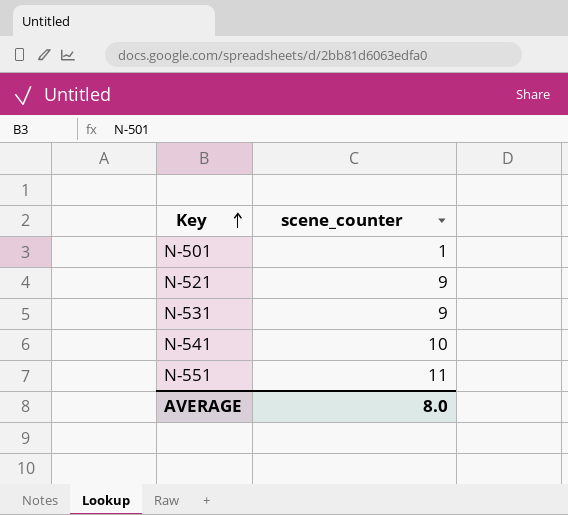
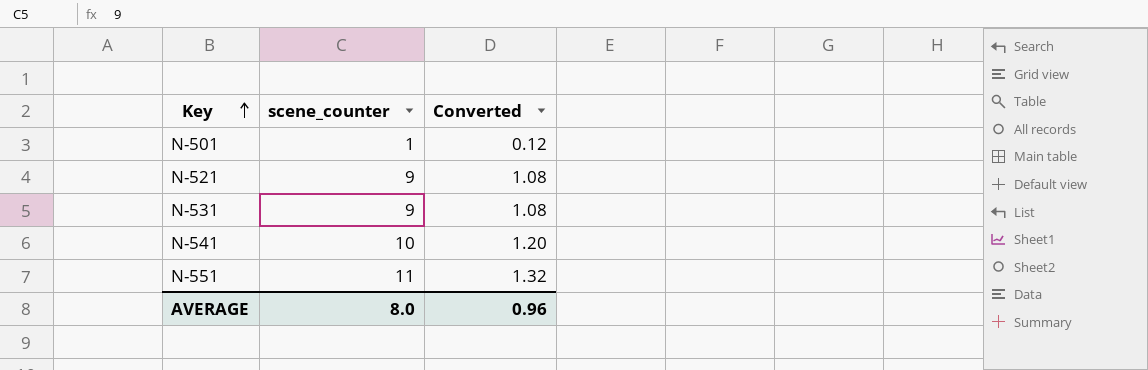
column Converted | formula: none -> [scene_counter] * 0.12

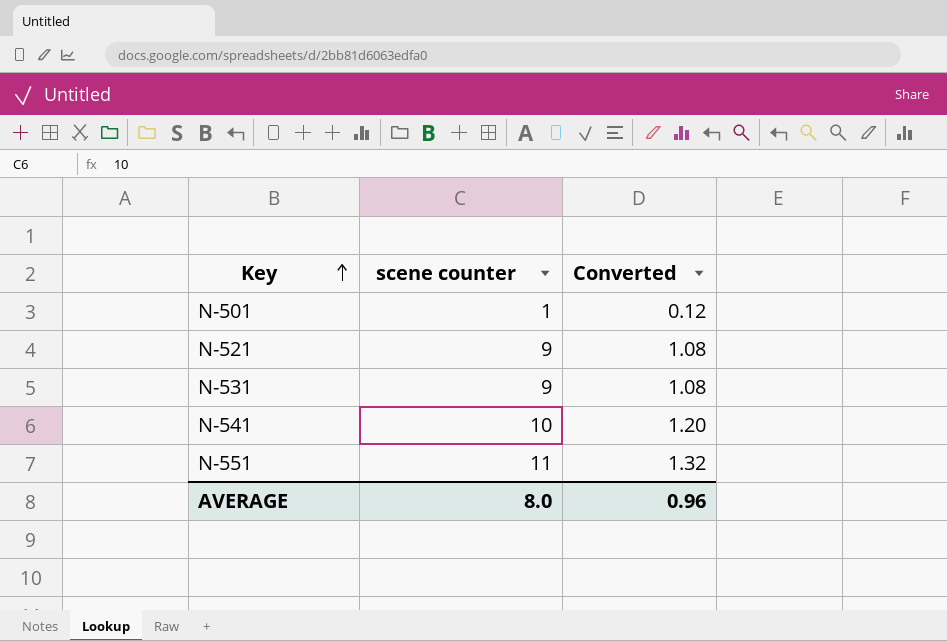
column name: scene_counter -> scene counter

